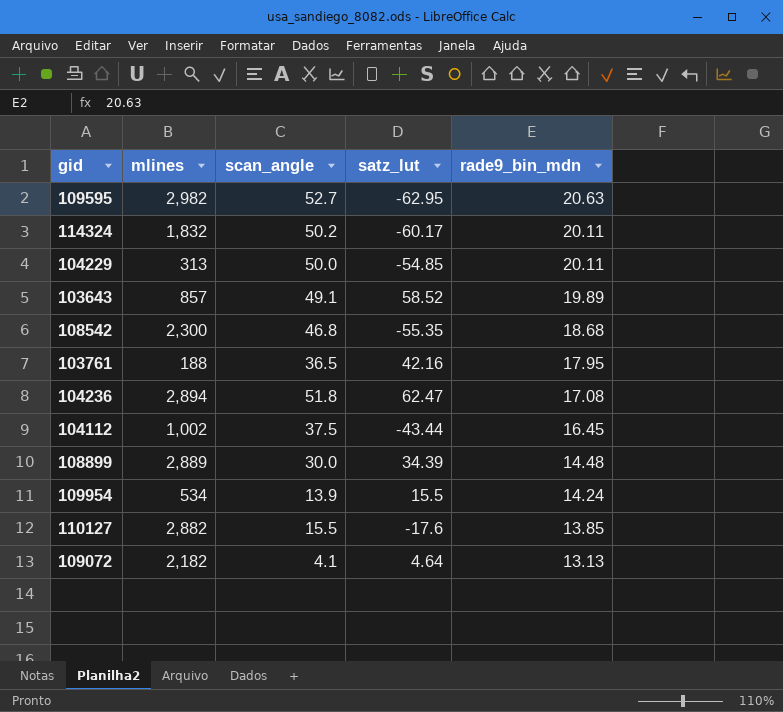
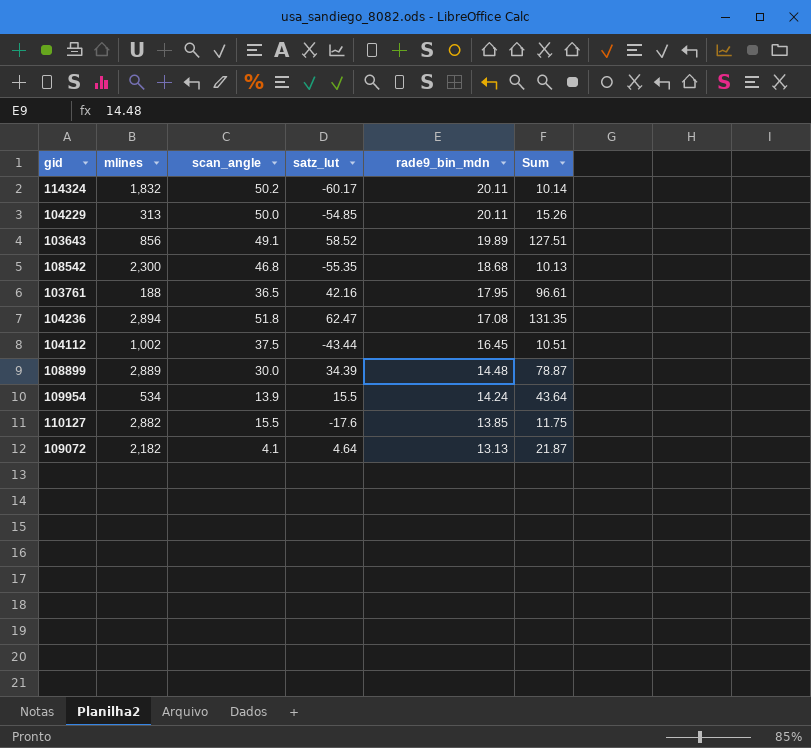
column Sum | formula: none -> [scan_angle] + [satz_lut] + [rade9_bin_mdn]
row 109595: 2,982 | 52.7 | -62.95 | 20.63 -> none
103643 | mlines: 857 -> 856

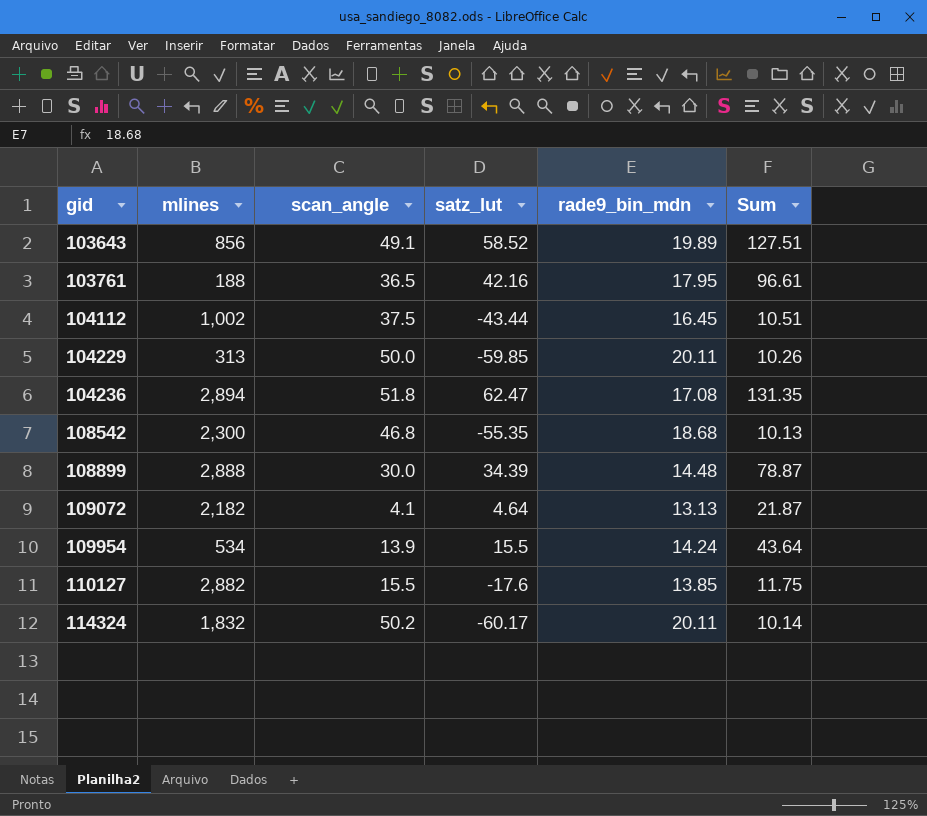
row order: rade9_bin_mdn descending -> gid ascending
104229 | satz_lut: -54.85 -> -59.85
104229 | Sum: 15.26 -> 10.26
108899 | mlines: 2,889 -> 2,888

